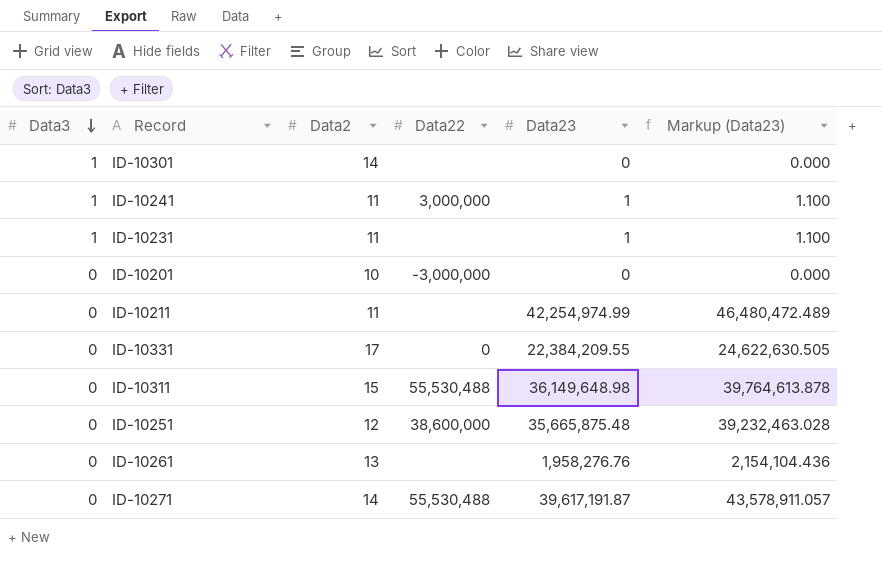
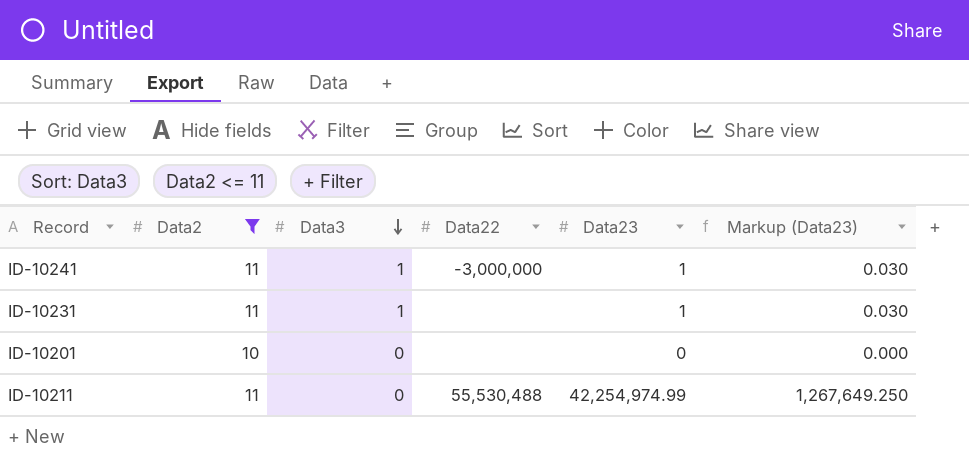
filter: none -> Data2 <= 11
column Data3 | position: 1 -> 3
column Markup (Data23) | formula: [Data23] * 1.1 -> [Data23] * 0.03
ID-10241 | Data22: 3,000,000 -> -3,000,000
ID-10201 | Data22: -3,000,000 -> none
ID-10211 | Data22: none -> 55,530,488

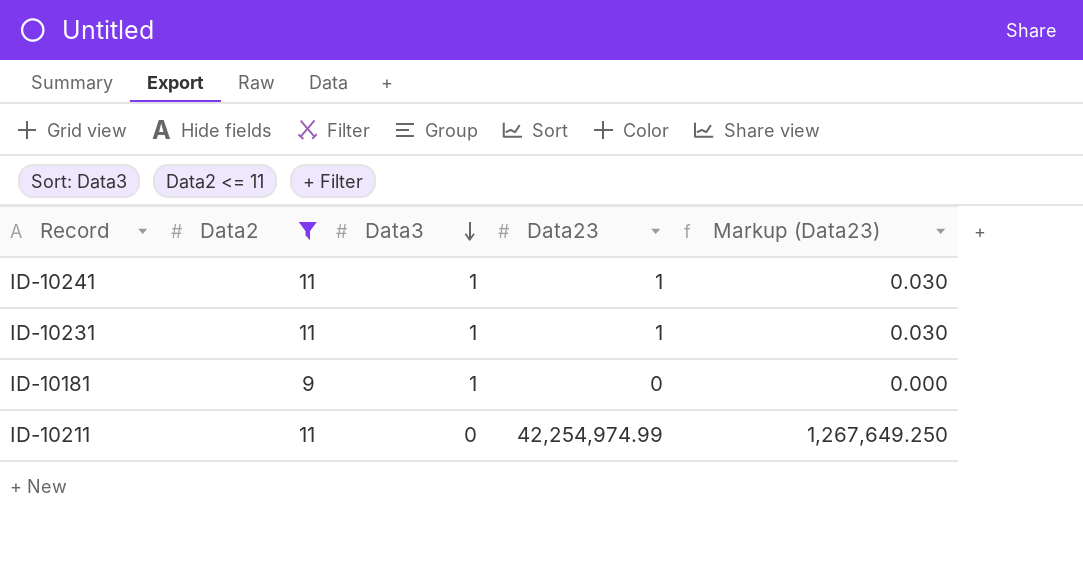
column Data22 | position: 4 -> none
row ID-10201: 10 | 0 | none | 0 | 0.000 -> none
row ID-10181: none -> 9 | 1 | 0 | 0.000

